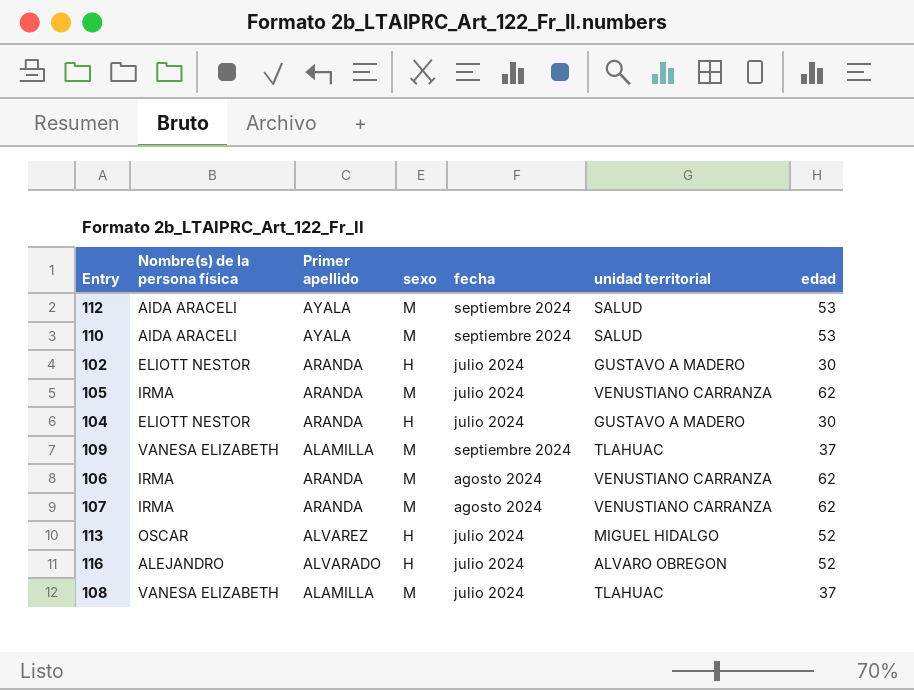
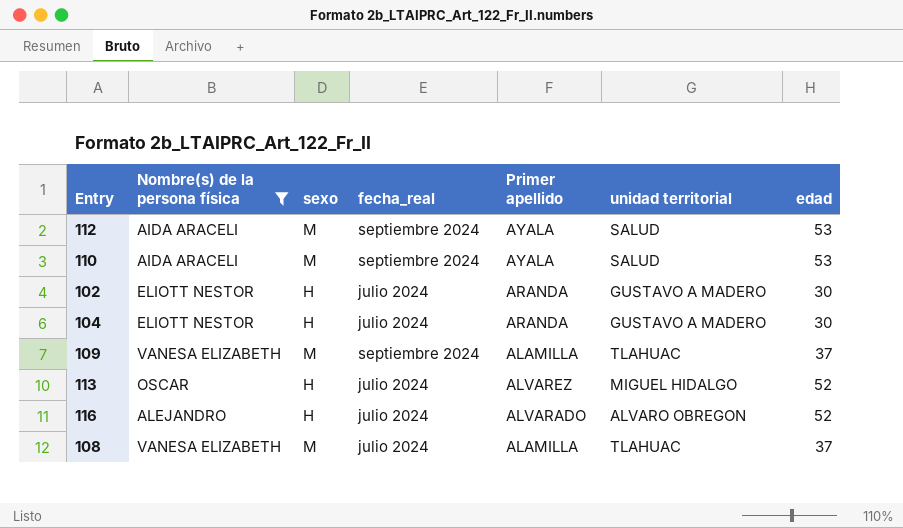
filter: none -> Nombre(s) de la persona física != IRMA
column name: fecha -> fecha_real
column Primer apellido | position: 3 -> 5

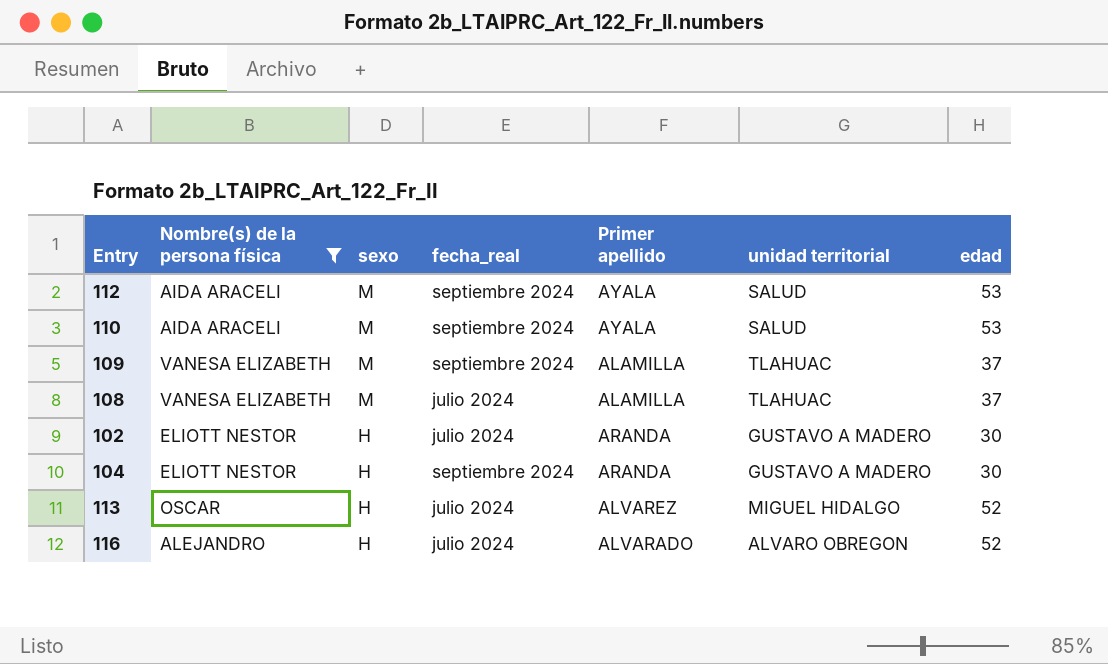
row order: none -> sexo descending
104 | fecha_real: julio 2024 -> septiembre 2024

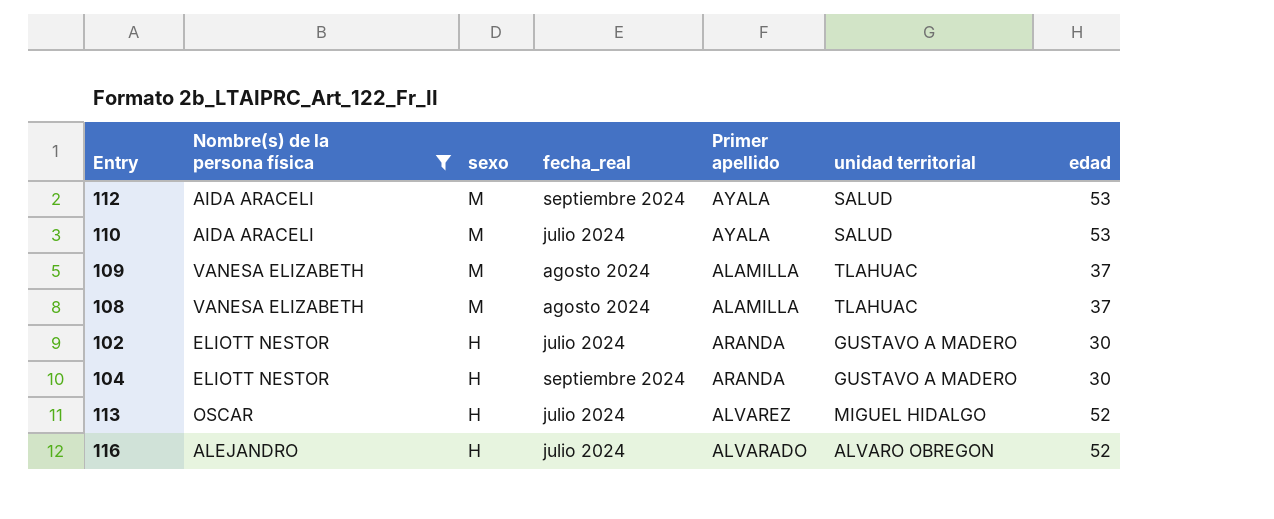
110 | fecha_real: septiembre 2024 -> julio 2024
109 | fecha_real: septiembre 2024 -> agosto 2024
108 | fecha_real: julio 2024 -> agosto 2024

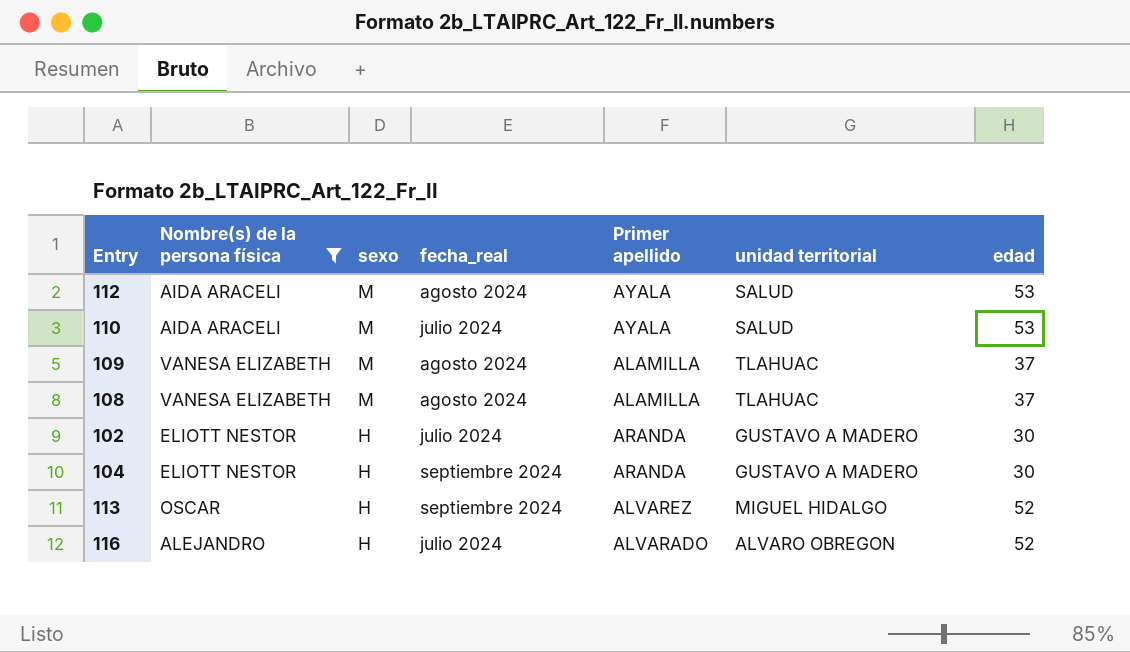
112 | fecha_real: septiembre 2024 -> agosto 2024
113 | fecha_real: julio 2024 -> septiembre 2024

